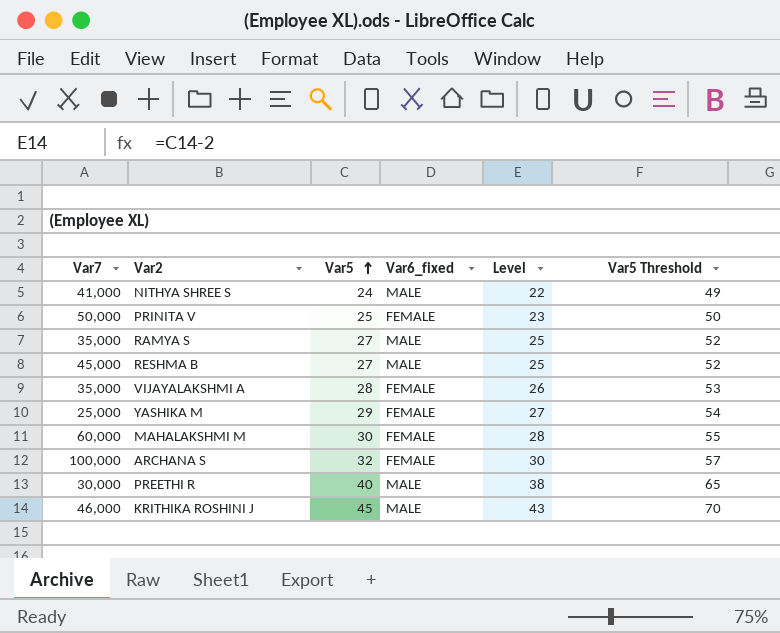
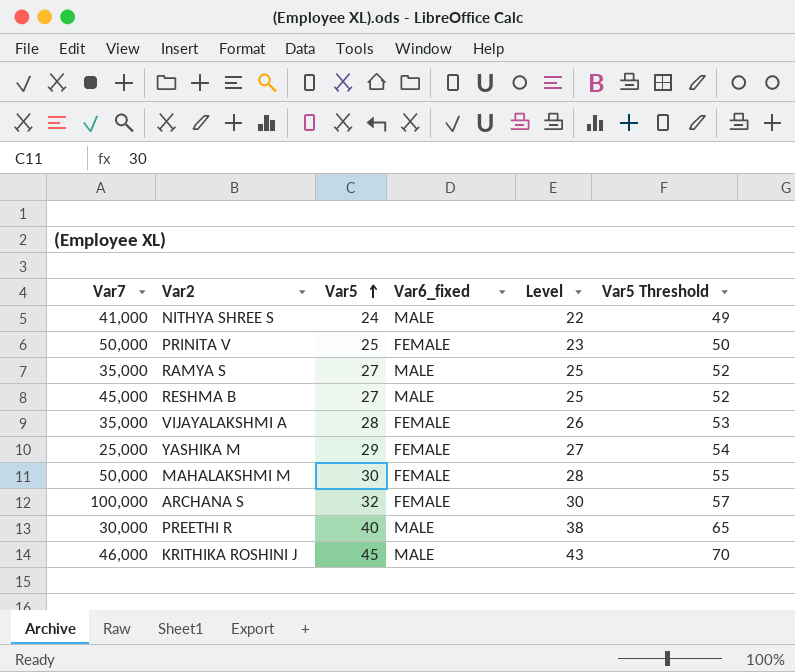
MAHALAKSHMI M | Var7: 60,000 -> 50,000

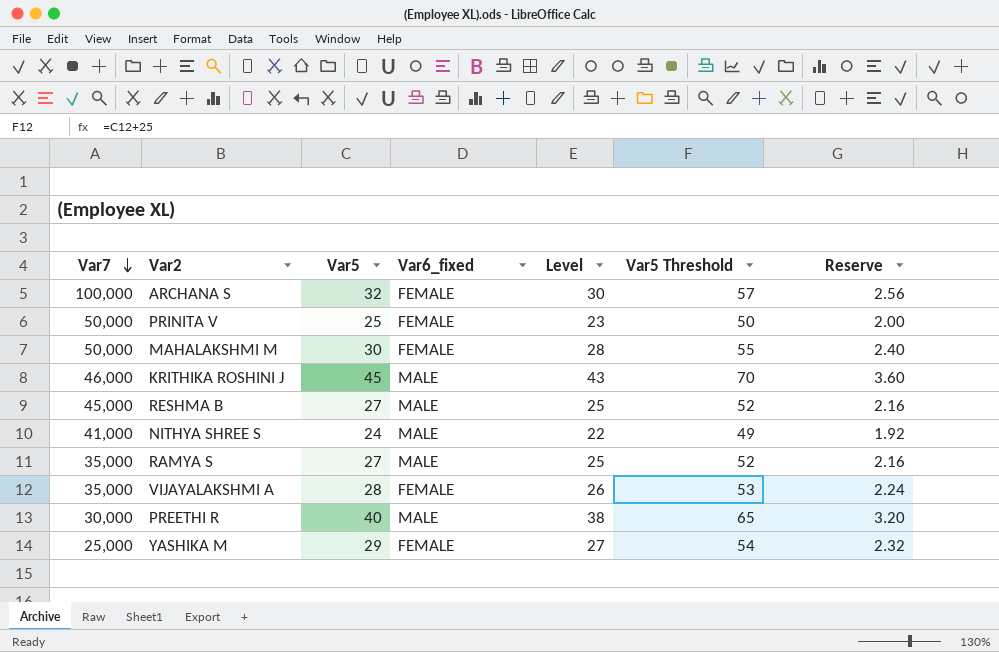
row order: Var5 ascending -> Var7 descending
column Reserve | formula: none -> [Var5] * 0.08

